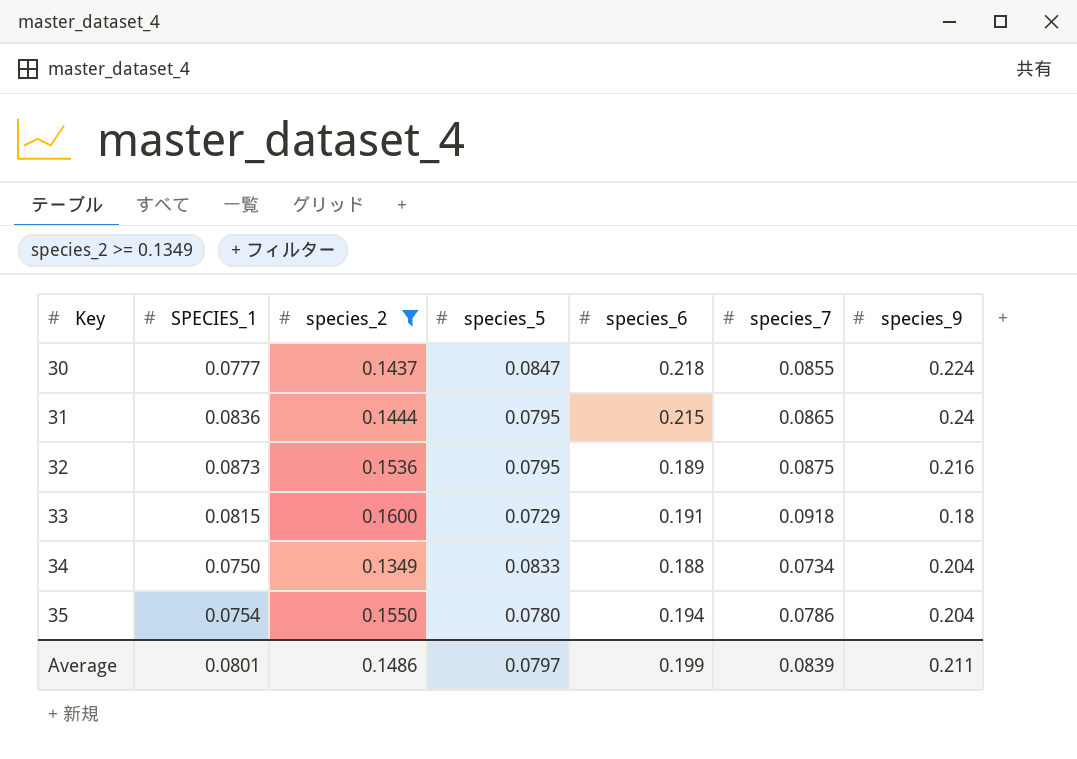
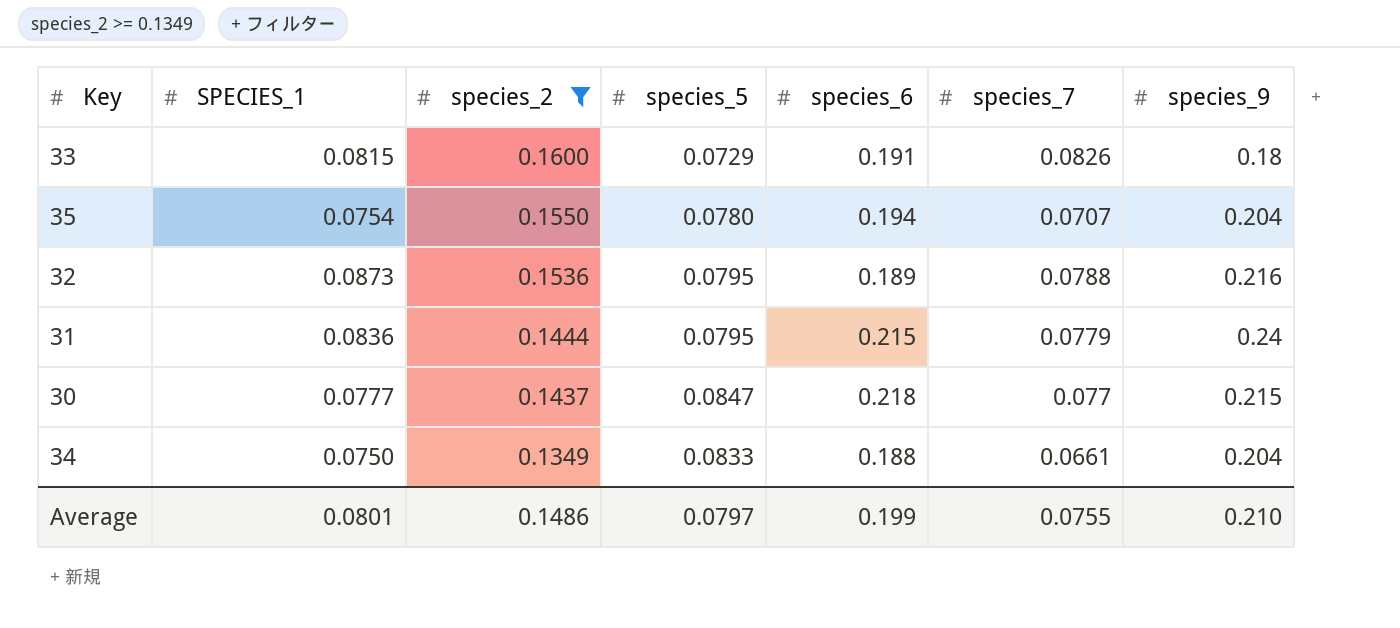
row order: Key ascending -> species_2 descending
33 | species_7: 0.0918 -> 0.0826
35 | species_7: 0.0786 -> 0.0707
32 | species_7: 0.0875 -> 0.0788
31 | species_7: 0.0865 -> 0.0779
30 | species_7: 0.0855 -> 0.077
30 | species_9: 0.224 -> 0.215
34 | species_7: 0.0734 -> 0.0661
Average | species_7: 0.0839 -> 0.0755
Average | species_9: 0.211 -> 0.210

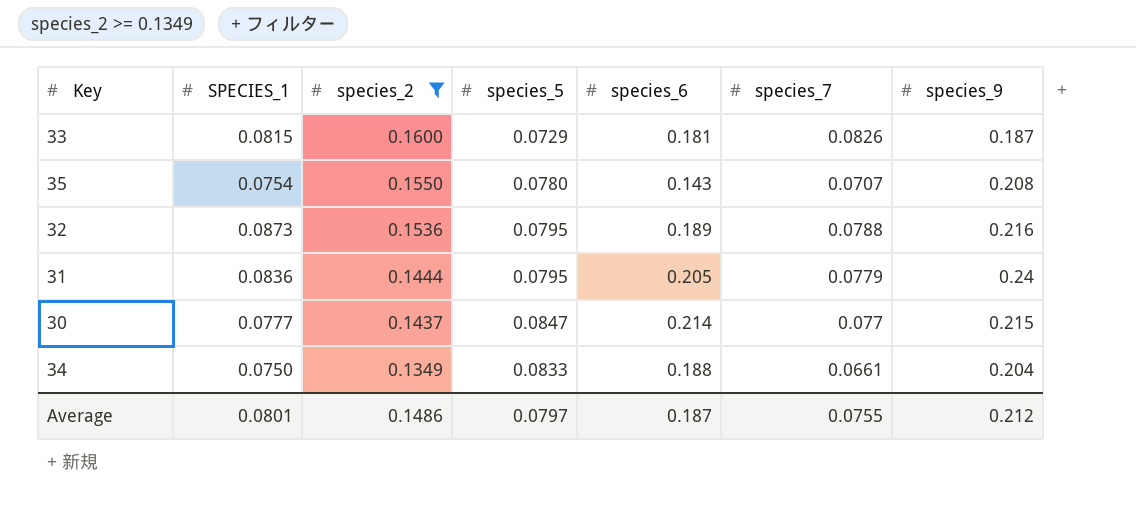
33 | species_6: 0.191 -> 0.181
33 | species_9: 0.18 -> 0.187
35 | species_6: 0.194 -> 0.143
35 | species_9: 0.204 -> 0.208
31 | species_6: 0.215 -> 0.205
30 | species_6: 0.218 -> 0.214
Average | species_6: 0.199 -> 0.187
Average | species_9: 0.210 -> 0.212

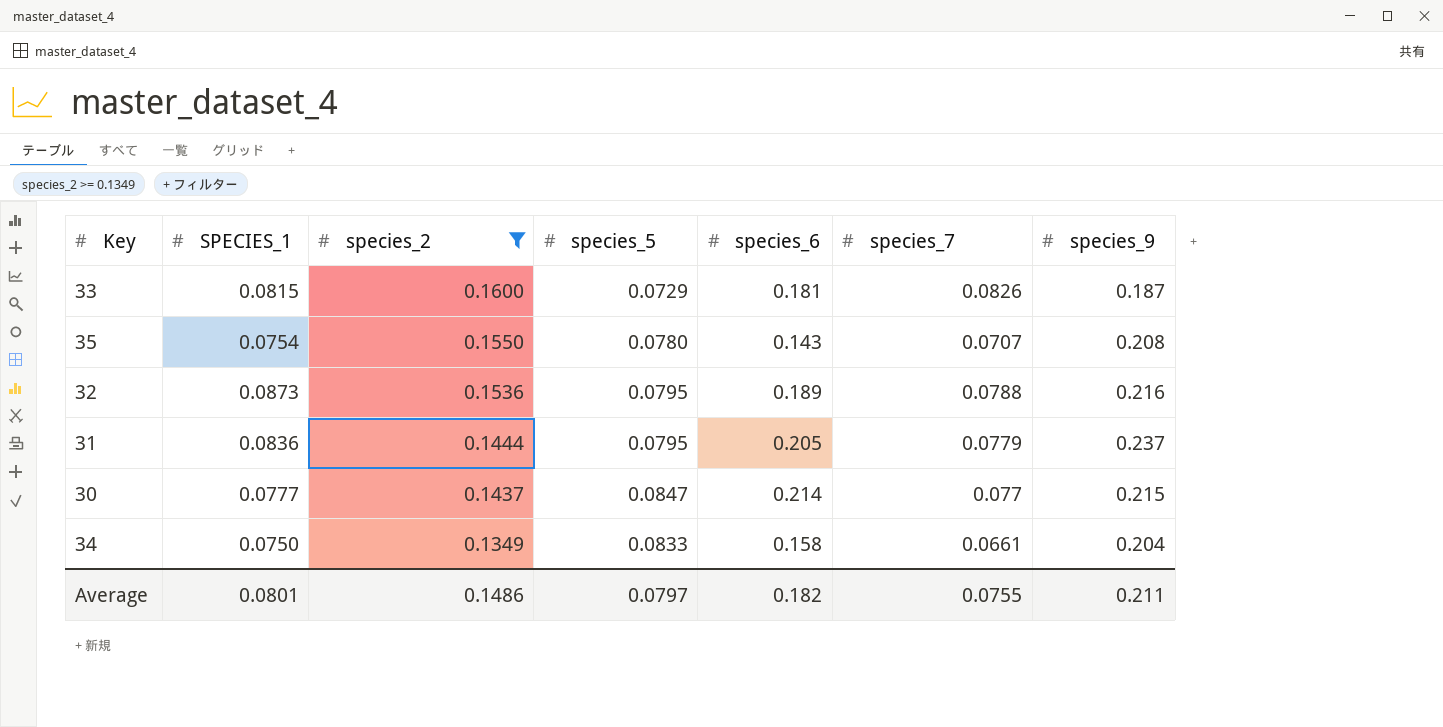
31 | species_9: 0.24 -> 0.237
34 | species_6: 0.188 -> 0.158
Average | species_6: 0.187 -> 0.182
Average | species_9: 0.212 -> 0.211

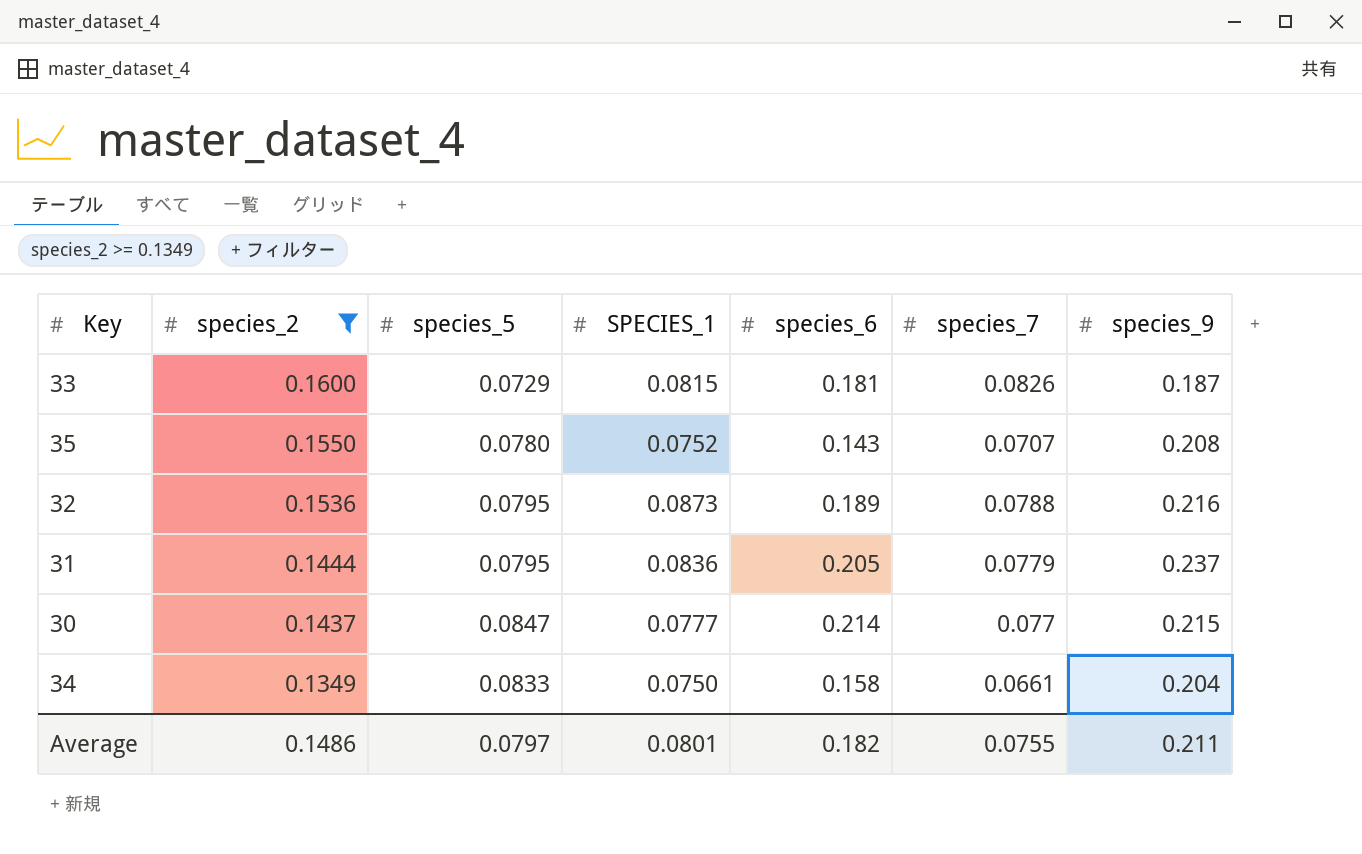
column SPECIES_1 | position: 2 -> 4
35 | SPECIES_1: 0.0754 -> 0.0752

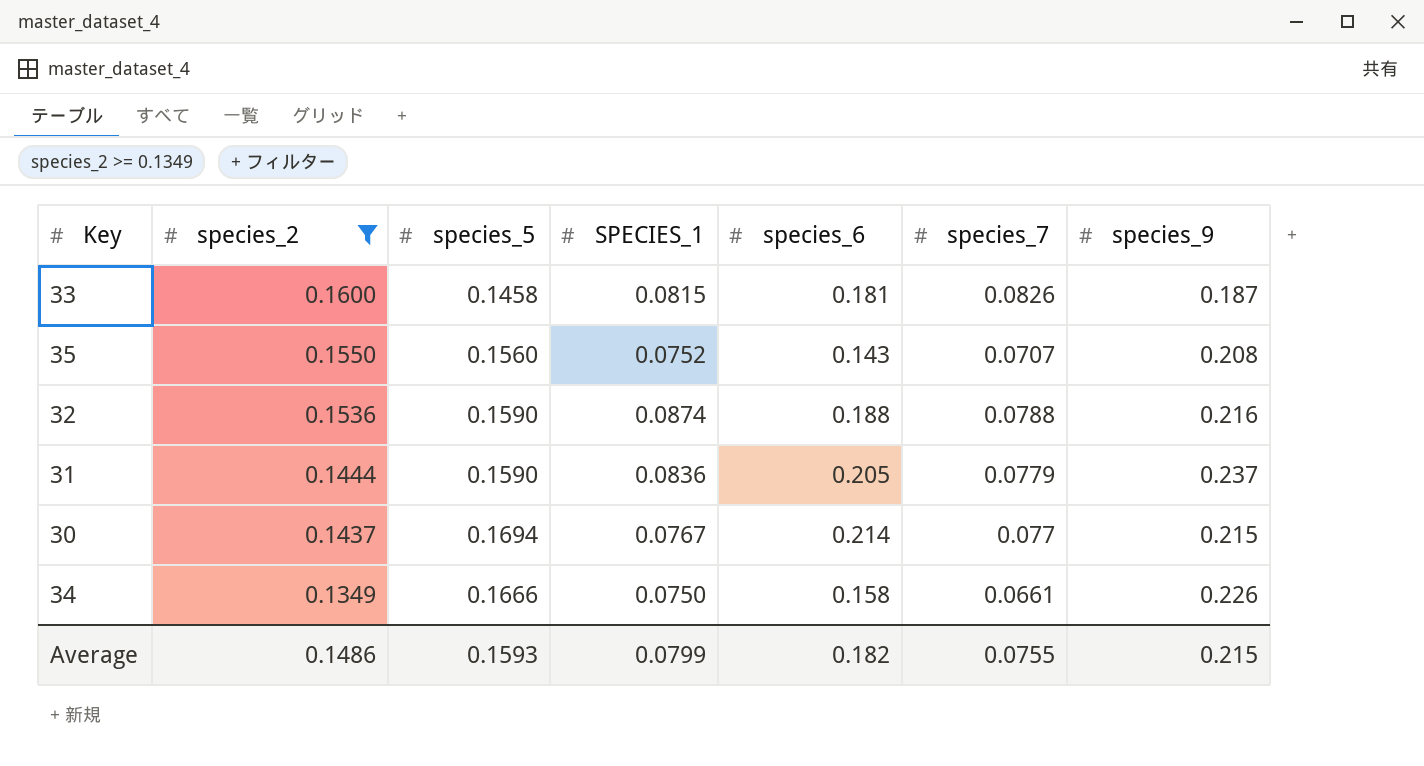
33 | species_5: 0.0729 -> 0.1458
35 | species_5: 0.0780 -> 0.1560
32 | species_5: 0.0795 -> 0.1590
32 | SPECIES_1: 0.0873 -> 0.0874
32 | species_6: 0.189 -> 0.188
31 | species_5: 0.0795 -> 0.1590
30 | species_5: 0.0847 -> 0.1694
30 | SPECIES_1: 0.0777 -> 0.0767
34 | species_5: 0.0833 -> 0.1666
34 | species_9: 0.204 -> 0.226
Average | species_5: 0.0797 -> 0.1593
Average | SPECIES_1: 0.0801 -> 0.0799
Average | species_9: 0.211 -> 0.215

